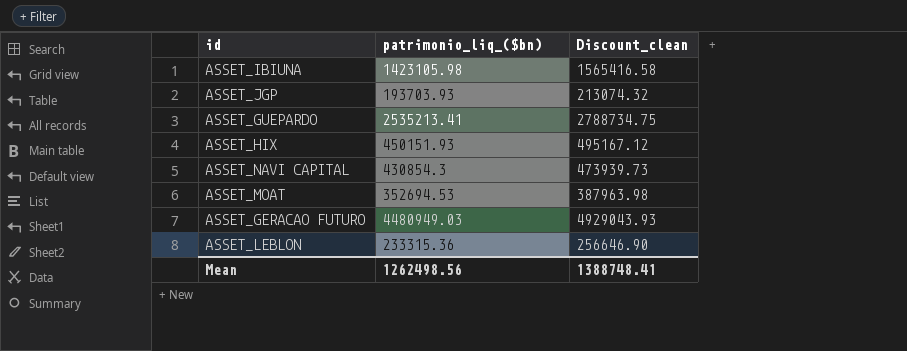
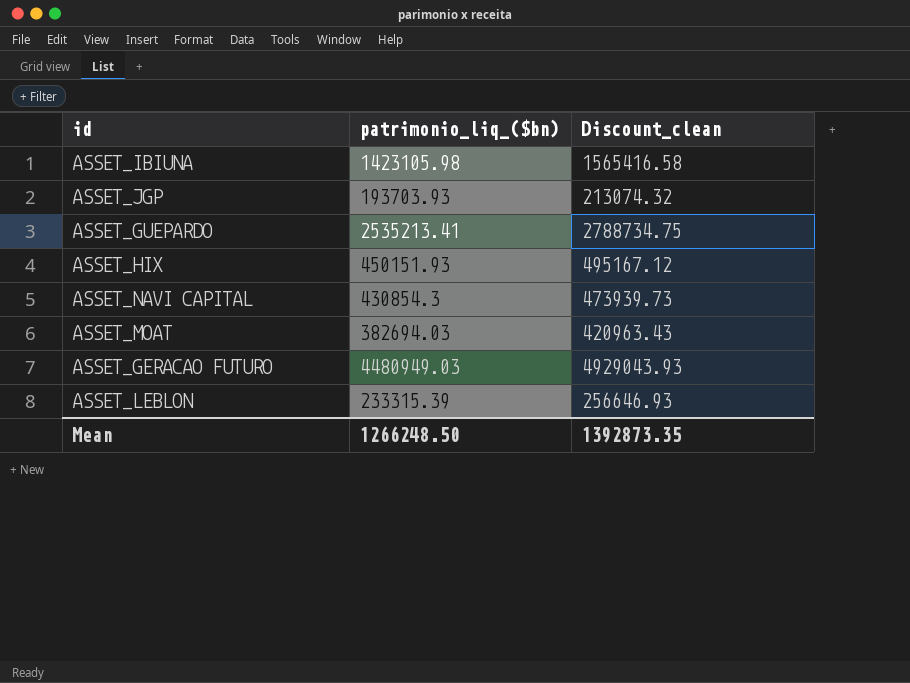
ASSET_MOAT | patrimonio_liq_($bn): 352694.53 -> 382694.03
ASSET_MOAT | Discount_clean: 387963.98 -> 420963.43
ASSET_LEBLON | patrimonio_liq_($bn): 233315.36 -> 233315.39
ASSET_LEBLON | Discount_clean: 256646.90 -> 256646.93
Mean | patrimonio_liq_($bn): 1262498.56 -> 1266248.50
Mean | Discount_clean: 1388748.41 -> 1392873.35

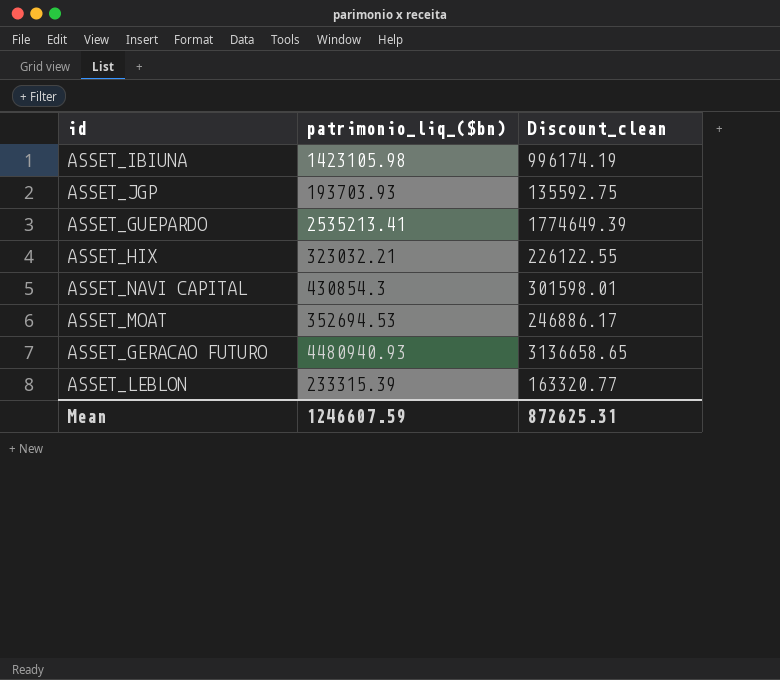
column Discount_clean | formula: [patrimonio_liq_($bn)] * 1.1 -> [patrimonio_liq_($bn)] * 0.7
ASSET_HIX | patrimonio_liq_($bn): 450151.93 -> 323032.21
ASSET_MOAT | patrimonio_liq_($bn): 382694.03 -> 352694.53
ASSET_GERACAO FUTURO | patrimonio_liq_($bn): 4480949.03 -> 4480940.93
Mean | patrimonio_liq_($bn): 1266248.50 -> 1246607.59
Mean | Discount_clean: 1392873.35 -> 872625.31

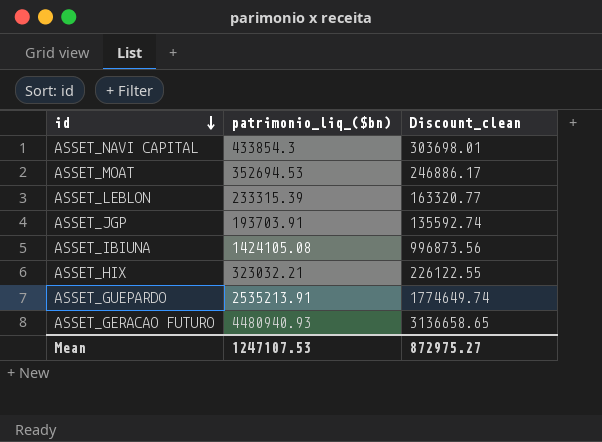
row order: none -> id descending
ASSET_NAVI CAPITAL | patrimonio_liq_($bn): 430854.3 -> 433854.3
ASSET_NAVI CAPITAL | Discount_clean: 301598.01 -> 303698.01
ASSET_JGP | patrimonio_liq_($bn): 193703.93 -> 193703.91
ASSET_JGP | Discount_clean: 135592.75 -> 135592.74
ASSET_IBIUNA | patrimonio_liq_($bn): 1423105.98 -> 1424105.08
ASSET_IBIUNA | Discount_clean: 996174.19 -> 996873.56
ASSET_GUEPARDO | patrimonio_liq_($bn): 2535213.41 -> 2535213.91
ASSET_GUEPARDO | Discount_clean: 1774649.39 -> 1774649.74
Mean | patrimonio_liq_($bn): 1246607.59 -> 1247107.53
Mean | Discount_clean: 872625.31 -> 872975.27

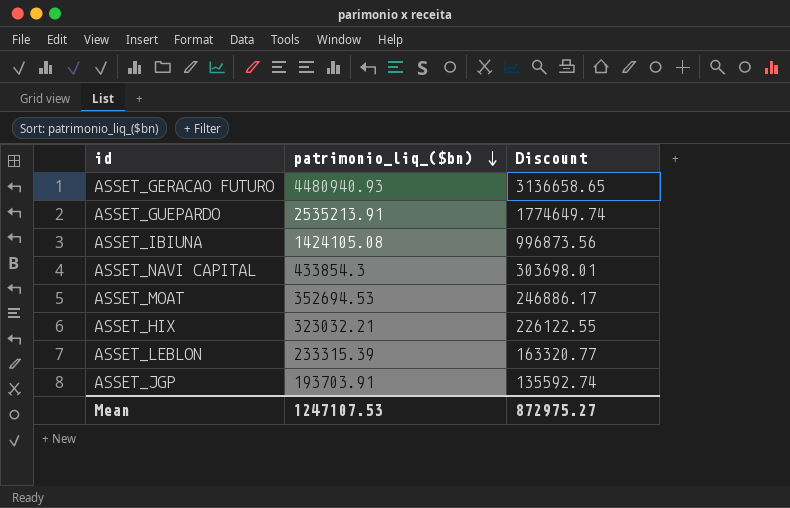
row order: id descending -> patrimonio_liq_($bn) descending
column name: Discount_clean -> Discount

